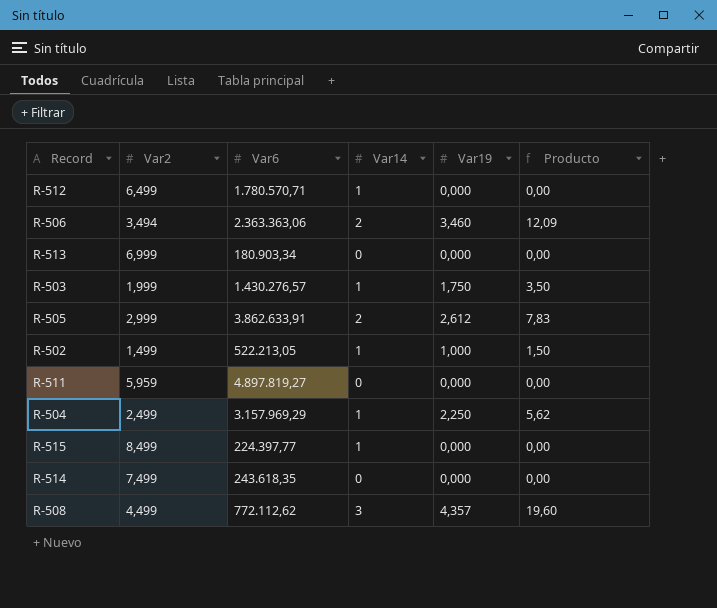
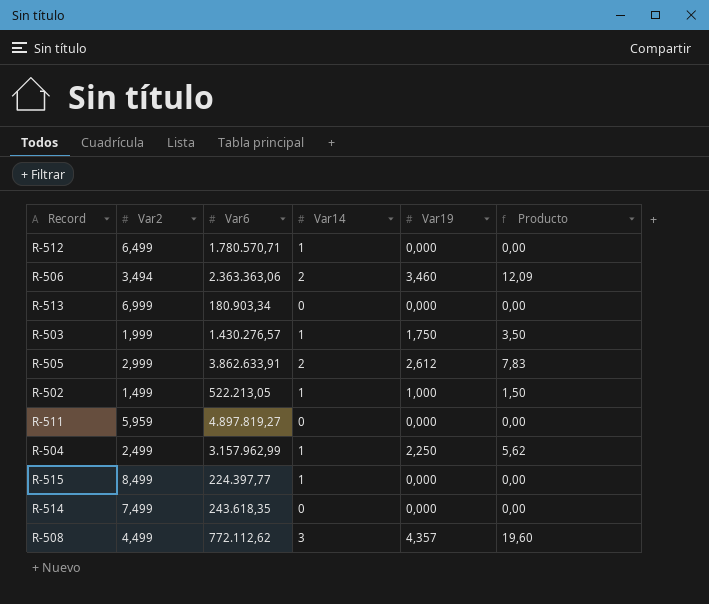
R-504 | Var6: 3.157.969,29 -> 3.157.962,99

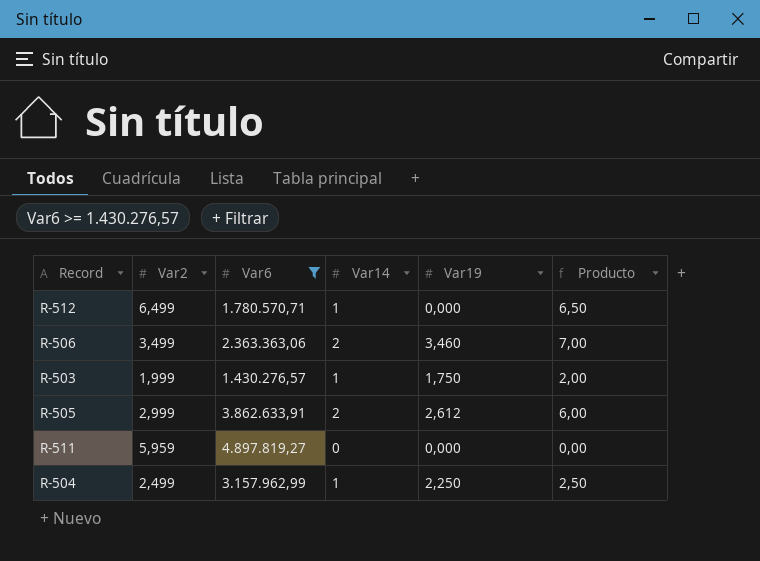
filter: none -> Var6 >= 1.430.276,57
column Producto | formula: [Var2] * [Var19] -> [Var2] * [Var14]
R-506 | Var2: 3,494 -> 3,499

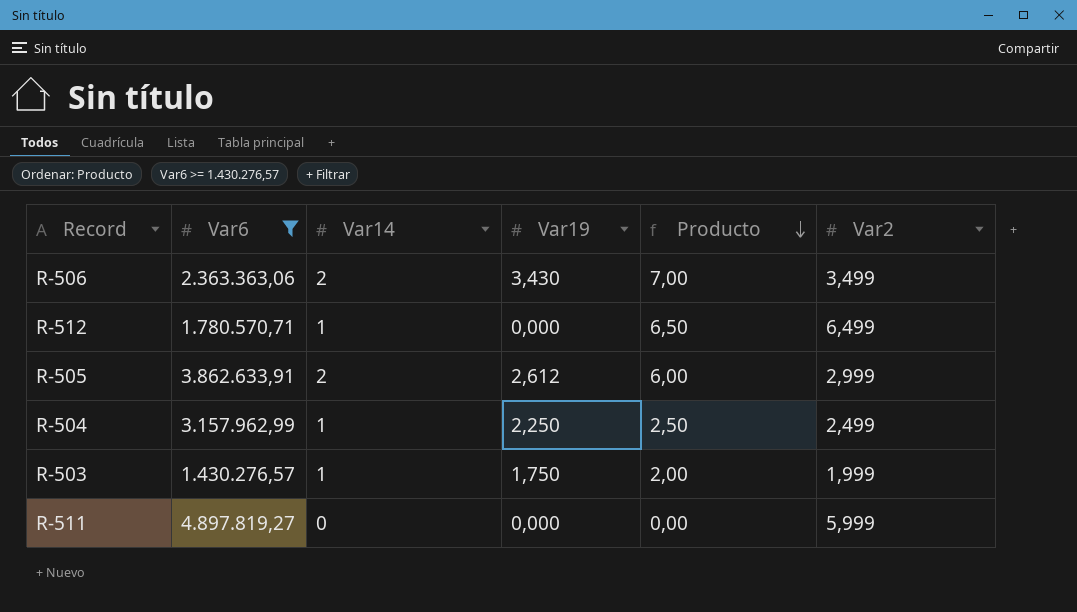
row order: none -> Producto descending
column Var2 | position: 2 -> 6
R-506 | Var19: 3,460 -> 3,430
R-511 | Var2: 5,959 -> 5,999

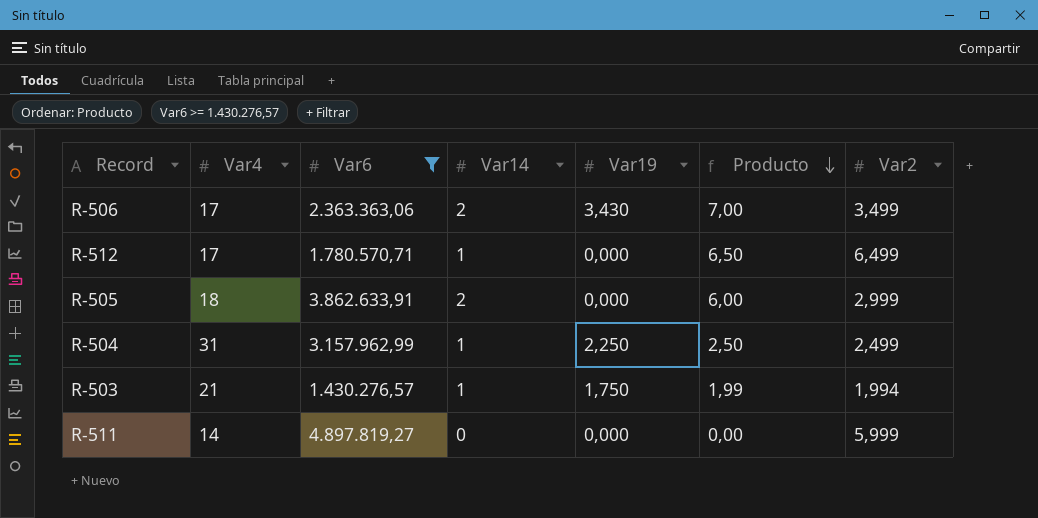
column Var4 | position: none -> 2
R-505 | Var19: 2,612 -> 0,000
R-503 | Producto: 2,00 -> 1,99
R-503 | Var2: 1,999 -> 1,994

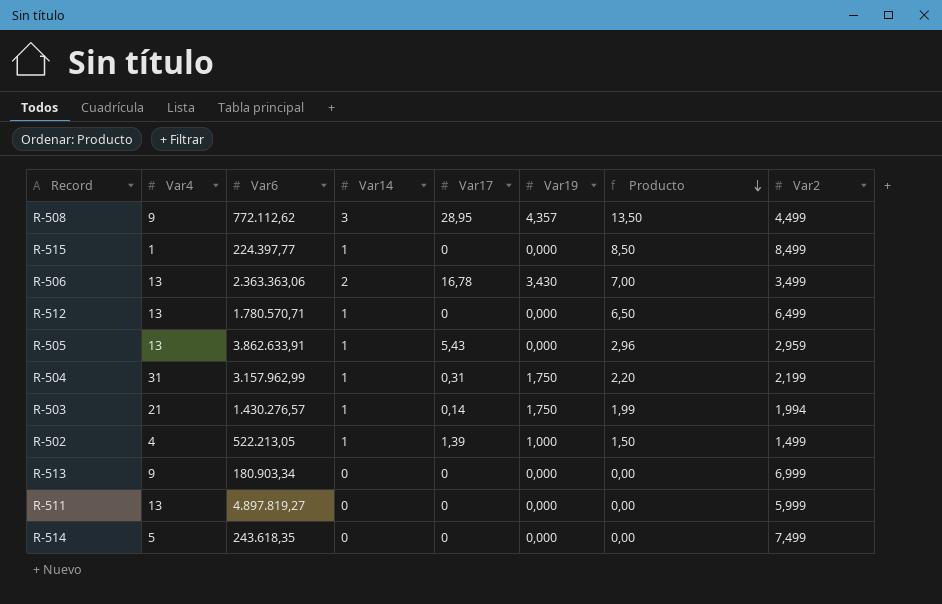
filter: Var6 >= 1.430.276,57 -> none
column Var17 | position: none -> 5
R-506 | Var4: 17 -> 13
R-512 | Var4: 17 -> 13
R-505 | Var4: 18 -> 13
R-505 | Var14: 2 -> 1
R-505 | Producto: 6,00 -> 2,96
R-505 | Var2: 2,999 -> 2,959
R-504 | Var19: 2,250 -> 1,750
R-504 | Producto: 2,50 -> 2,20
R-504 | Var2: 2,499 -> 2,199
R-511 | Var4: 14 -> 13

